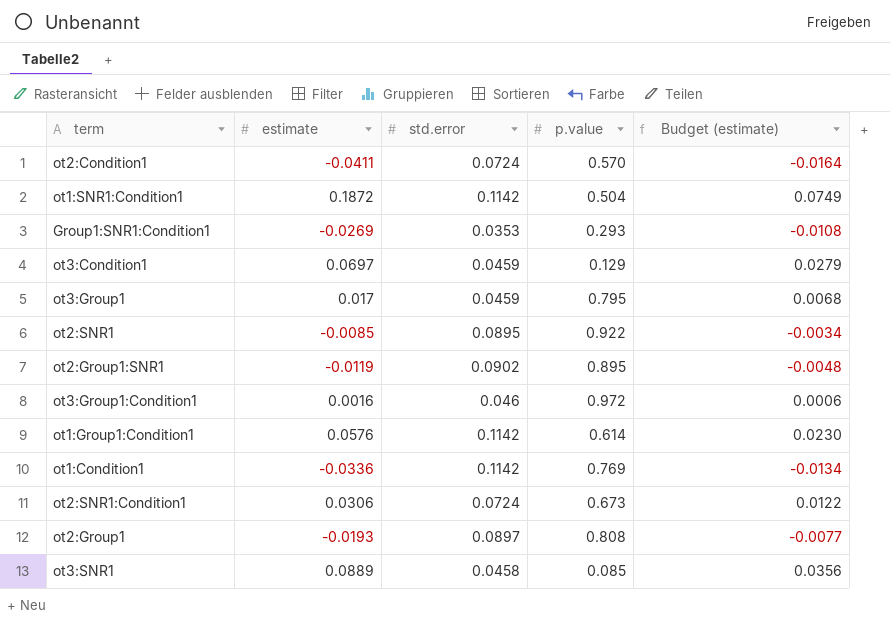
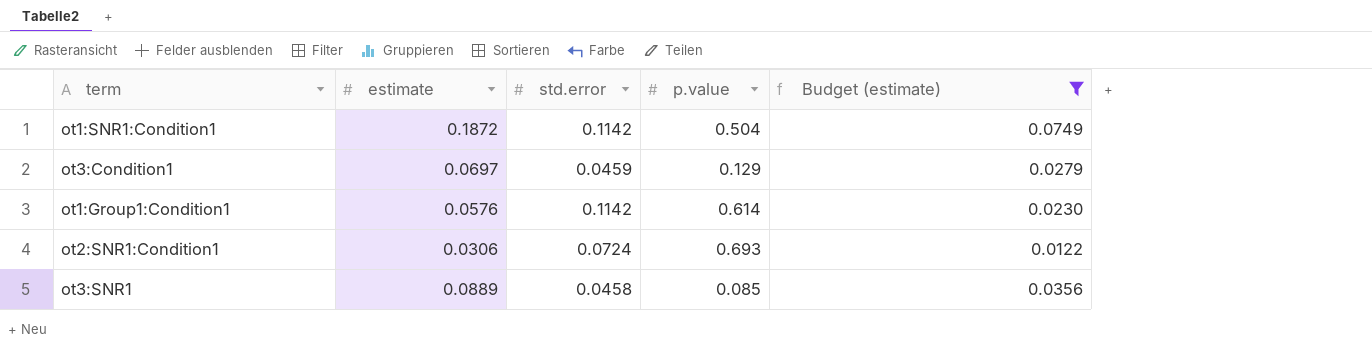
filter: none -> Budget (estimate) >= 0.0122
ot2:SNR1:Condition1 | p.value: 0.673 -> 0.693

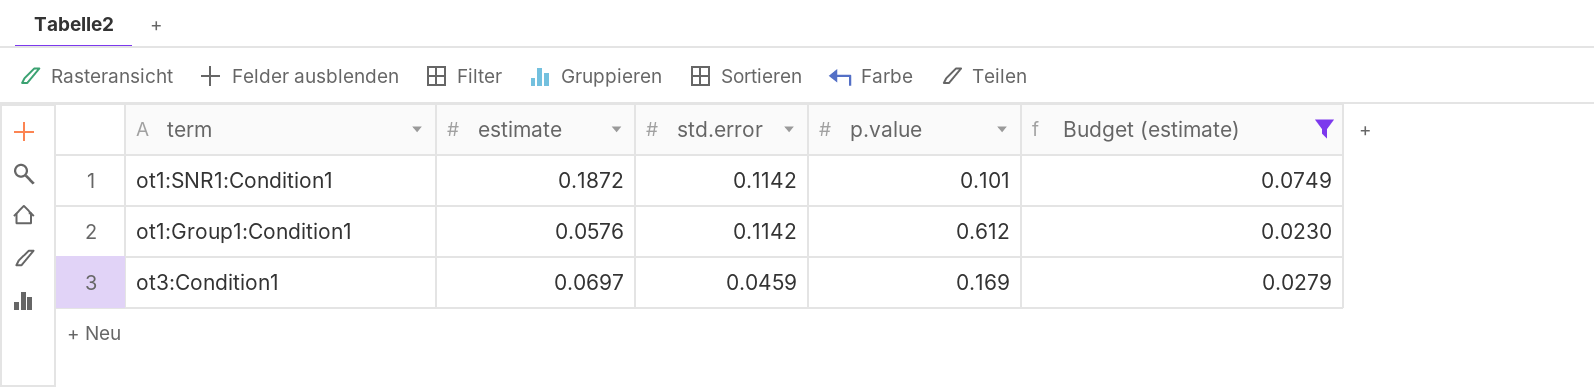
row order: none -> std.error descending
row ot2:SNR1:Condition1: 0.0306 | 0.0724 | 0.693 | 0.0122 -> none
row ot3:SNR1: 0.0889 | 0.0458 | 0.085 | 0.0356 -> none
ot1:SNR1:Condition1 | p.value: 0.504 -> 0.101
ot1:Group1:Condition1 | p.value: 0.614 -> 0.612
ot3:Condition1 | p.value: 0.129 -> 0.169

